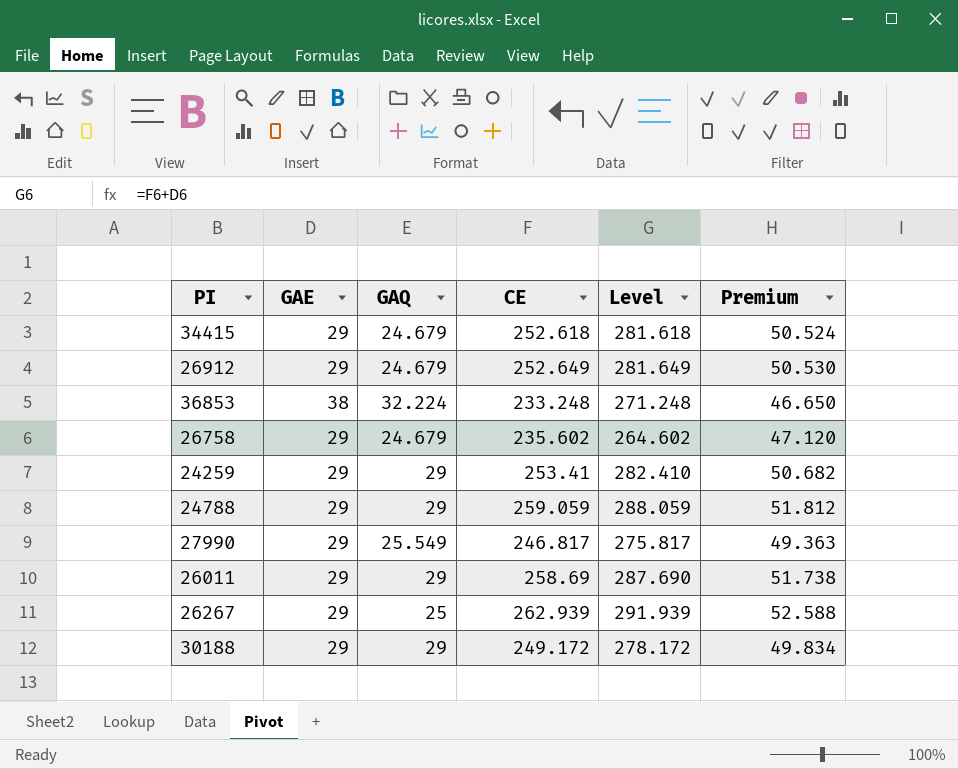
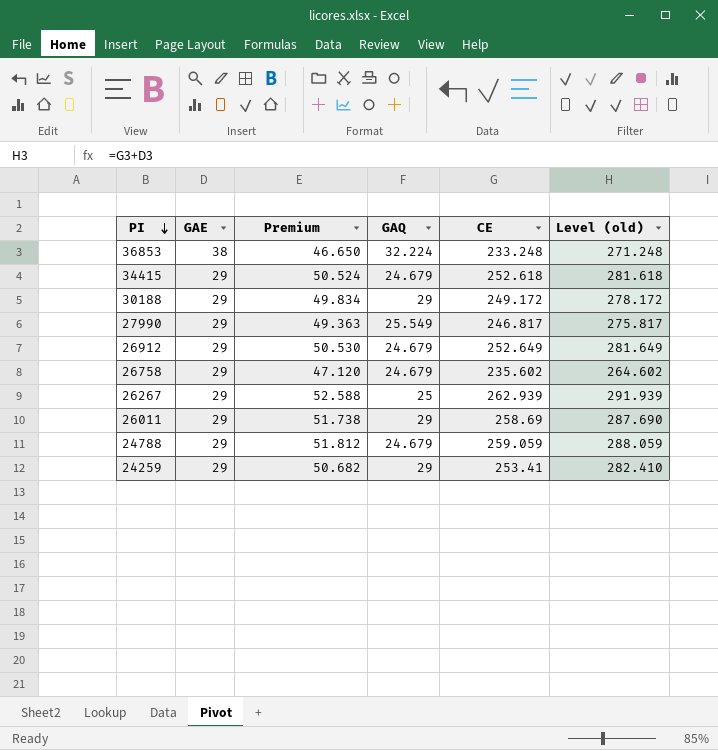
row order: none -> PI descending
column Premium | position: 6 -> 3
column name: Level -> Level (old)
24788 | GAQ: 29 -> 24.679

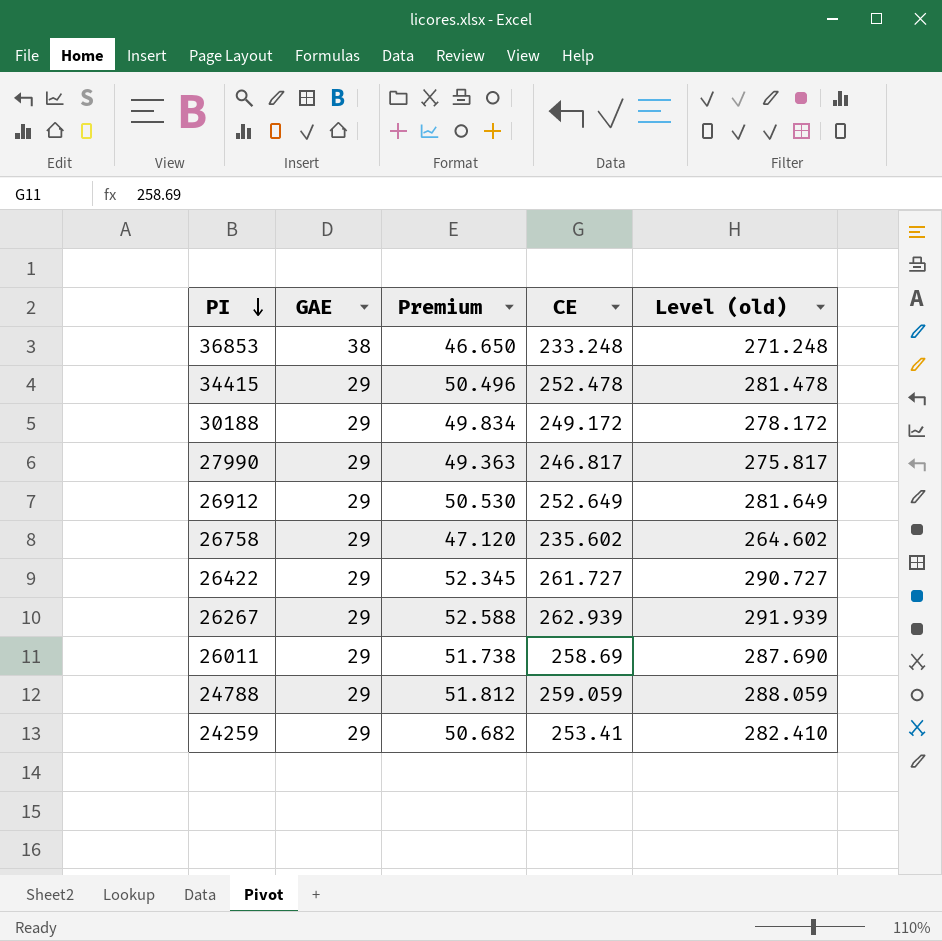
column GAQ | position: 4 -> none
34415 | Premium: 50.524 -> 50.496
34415 | CE: 252.618 -> 252.478
34415 | Level (old): 281.618 -> 281.478
row 26422: none -> 29 | 52.345 | 261.727 | 290.727

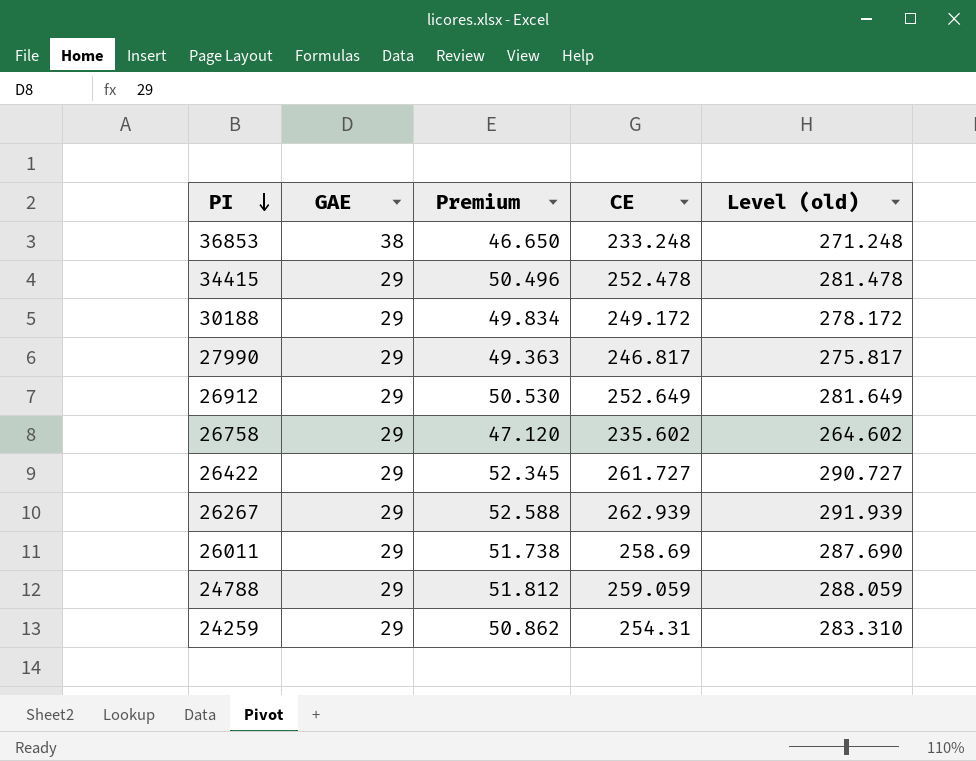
24259 | Premium: 50.682 -> 50.862
24259 | CE: 253.41 -> 254.31
24259 | Level (old): 282.410 -> 283.310

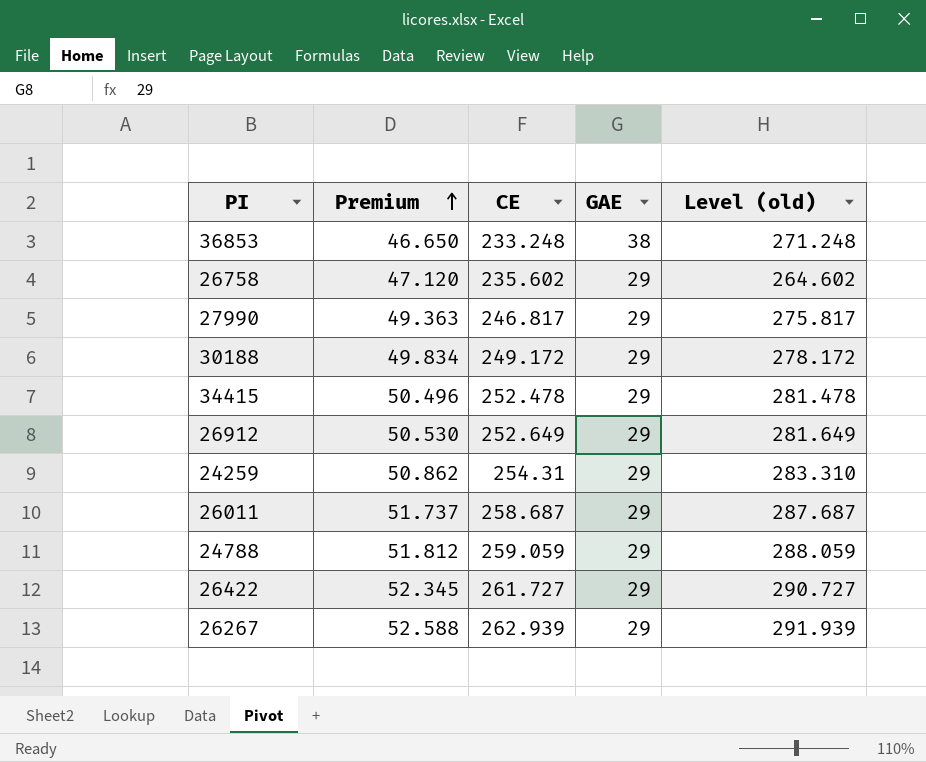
row order: PI descending -> Premium ascending
column GAE | position: 2 -> 4
26011 | Premium: 51.738 -> 51.737
26011 | CE: 258.69 -> 258.687
26011 | Level (old): 287.690 -> 287.687

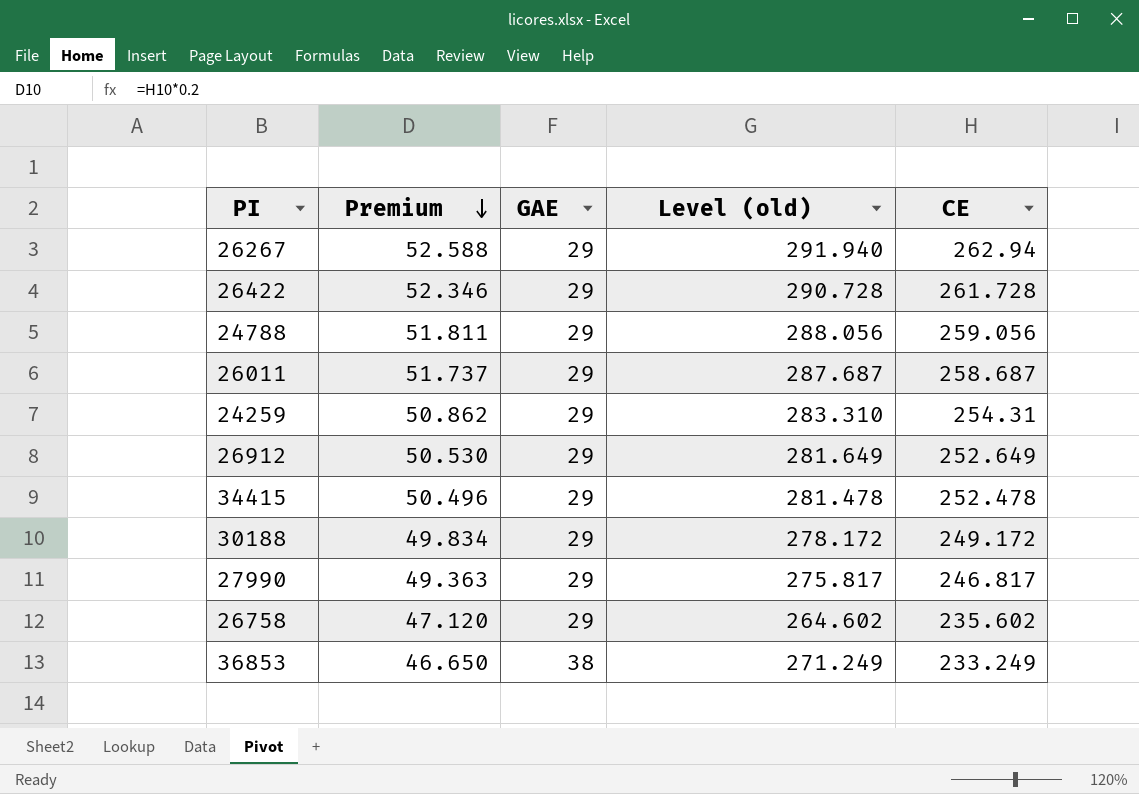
row order: Premium ascending -> Premium descending
column CE | position: 3 -> 5
26267 | Level (old): 291.939 -> 291.940
26267 | CE: 262.939 -> 262.94
26422 | Premium: 52.345 -> 52.346
26422 | Level (old): 290.727 -> 290.728
26422 | CE: 261.727 -> 261.728
24788 | Premium: 51.812 -> 51.811
24788 | Level (old): 288.059 -> 288.056
24788 | CE: 259.059 -> 259.056
36853 | Level (old): 271.248 -> 271.249
36853 | CE: 233.248 -> 233.249

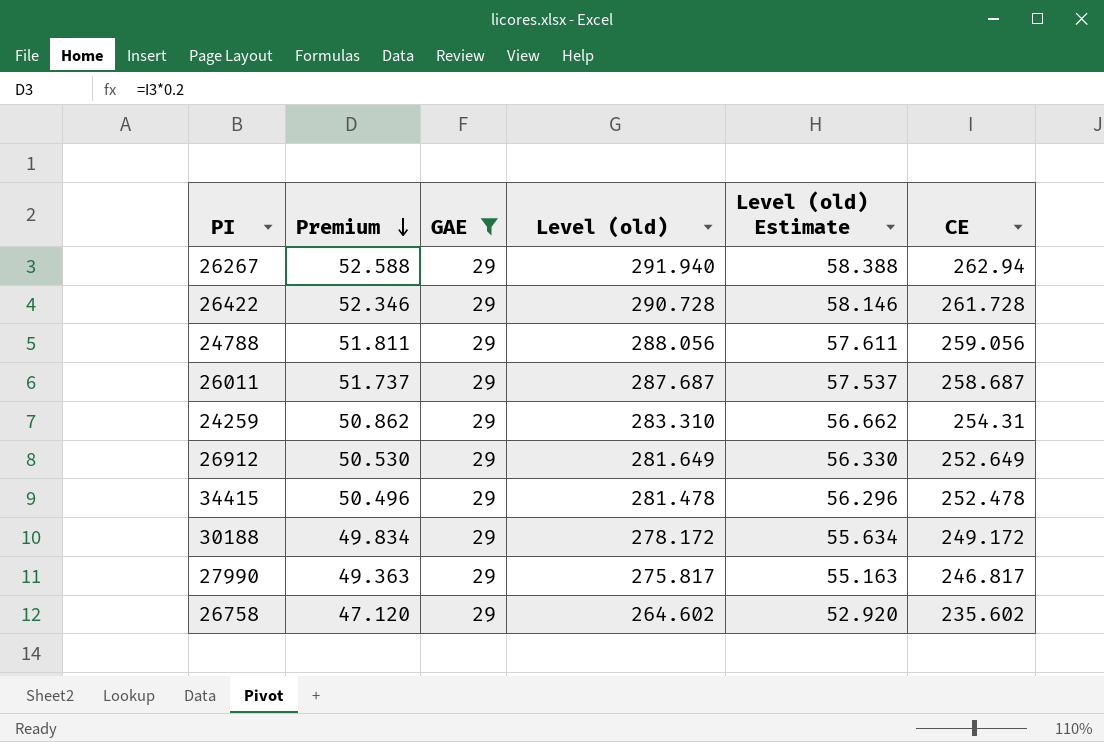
filter: none -> GAE = 29
column Level (old) Estimate | formula: none -> [Level (old)] * 0.2

